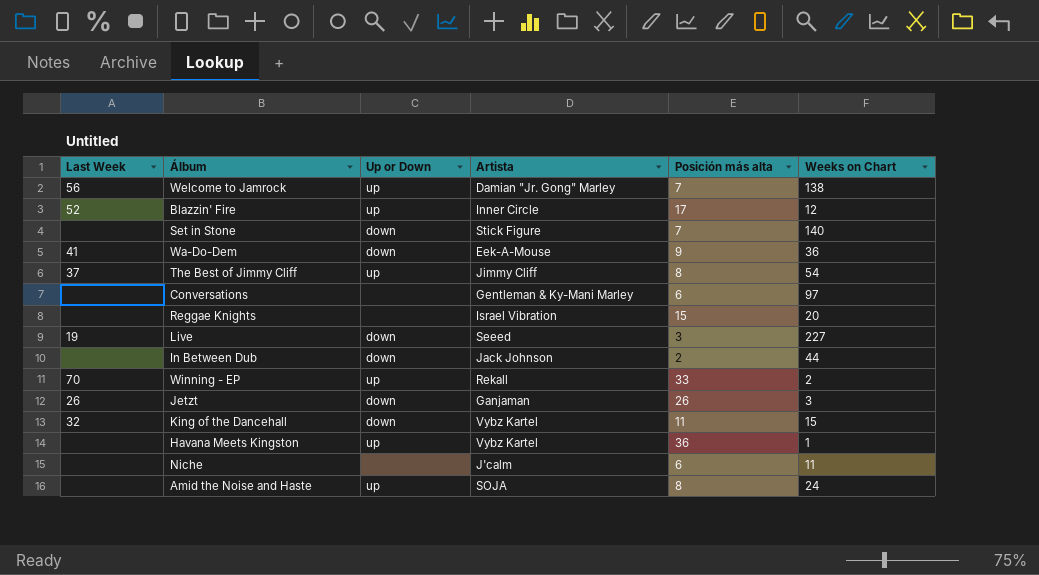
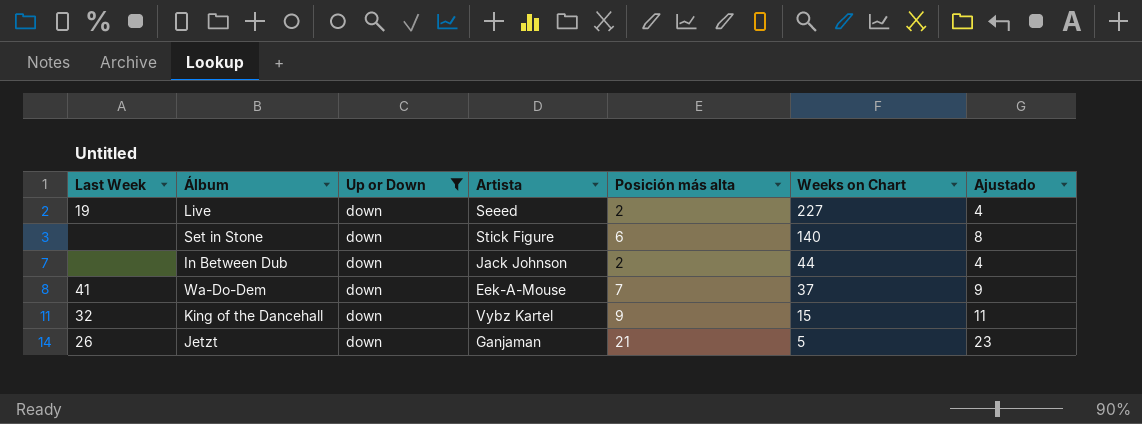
filter: none -> Up or Down = down
row order: none -> Weeks on Chart descending
column Ajustado | formula: none -> [Posición más alta] + 2
Live | Posición más alta: 3 -> 2
Set in Stone | Posición más alta: 7 -> 6
Wa-Do-Dem | Posición más alta: 9 -> 7
Wa-Do-Dem | Weeks on Chart: 36 -> 37
King of the Dancehall | Posición más alta: 11 -> 9
Jetzt | Posición más alta: 26 -> 21
Jetzt | Weeks on Chart: 3 -> 5

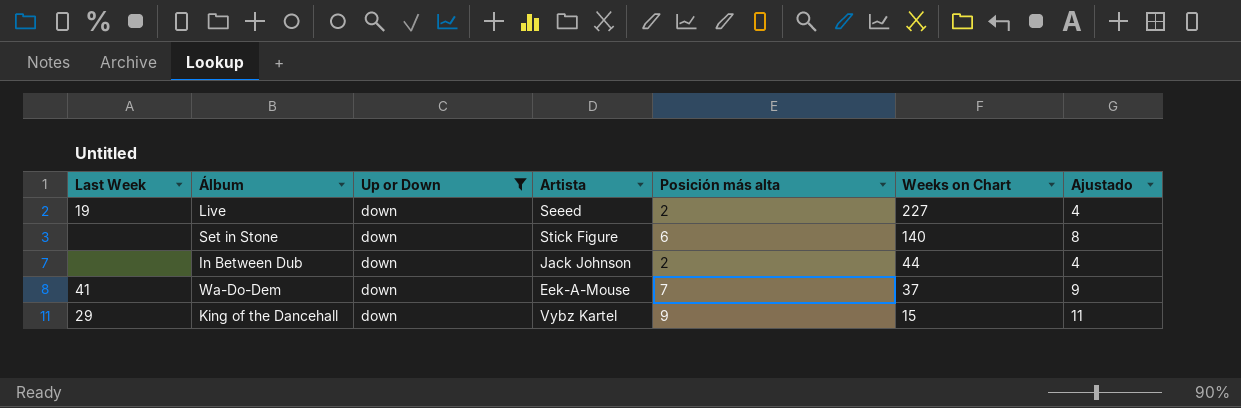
row Jetzt: 26 | down | Ganjaman | 21 | 5 | 23 -> none
King of the Dancehall | Last Week: 32 -> 29

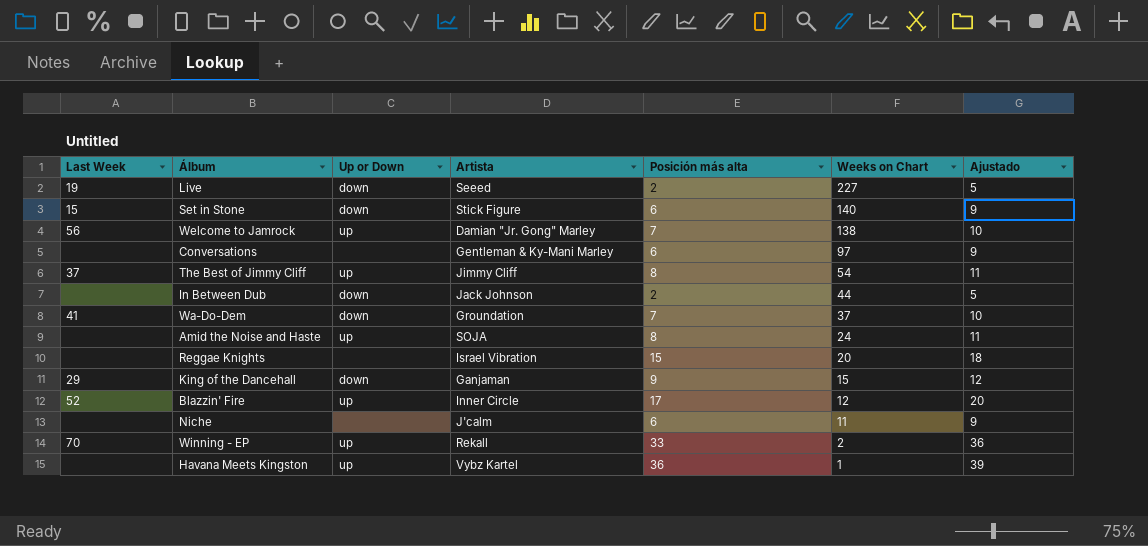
filter: Up or Down = down -> none
column Ajustado | formula: [Posición más alta] + 2 -> [Posición más alta] + 3
Set in Stone | Last Week: none -> 15
Wa-Do-Dem | Artista: Eek-A-Mouse -> Groundation
King of the Dancehall | Artista: Vybz Kartel -> Ganjaman

